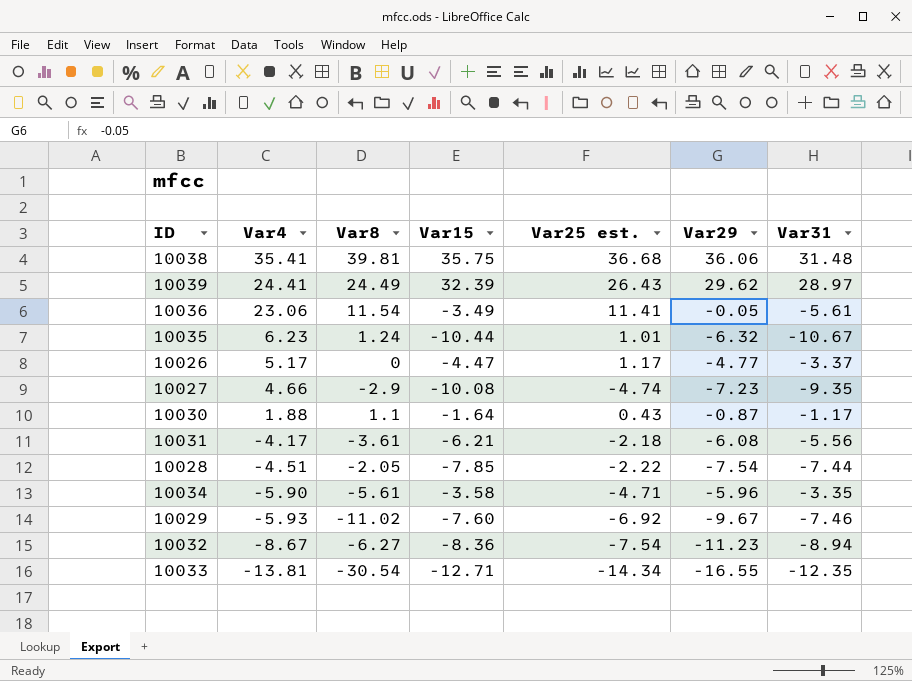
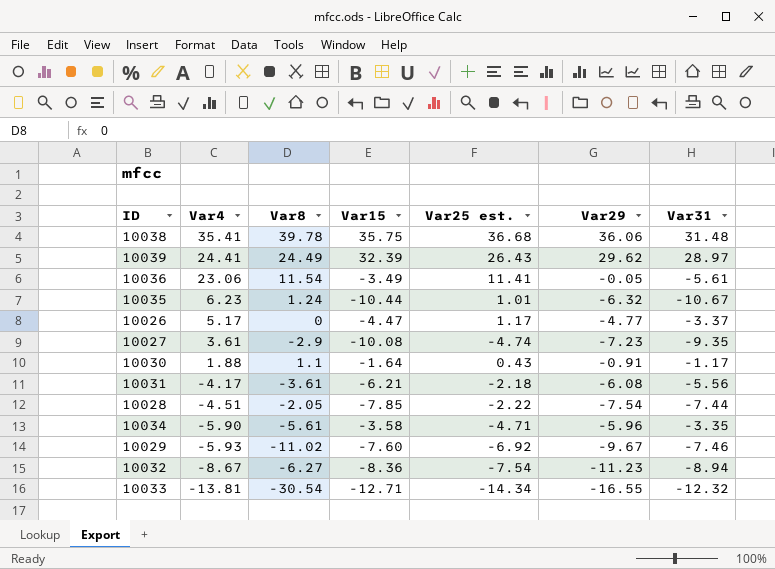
10038 | Var8: 39.81 -> 39.78
10027 | Var4: 4.66 -> 3.61
10030 | Var29: -0.87 -> -0.91
10033 | Var31: -12.35 -> -12.32

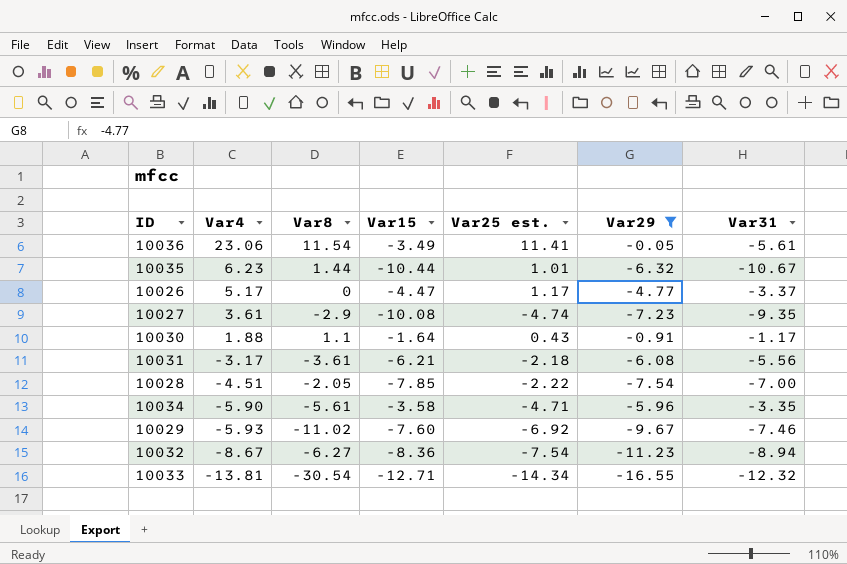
filter: none -> Var29 <= -0.05
10035 | Var8: 1.24 -> 1.44
10031 | Var4: -4.17 -> -3.17
10028 | Var31: -7.44 -> -7.00

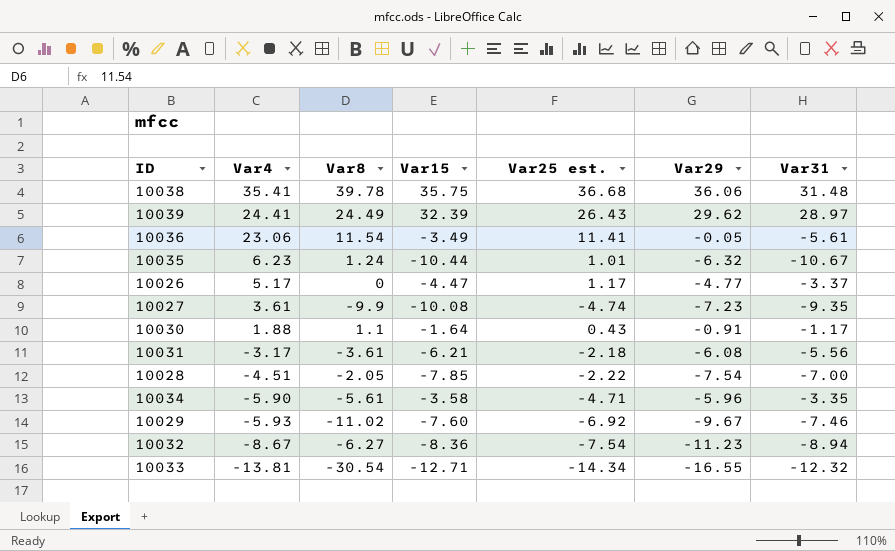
filter: Var29 <= -0.05 -> none
10035 | Var8: 1.44 -> 1.24
10027 | Var8: -2.9 -> -9.9

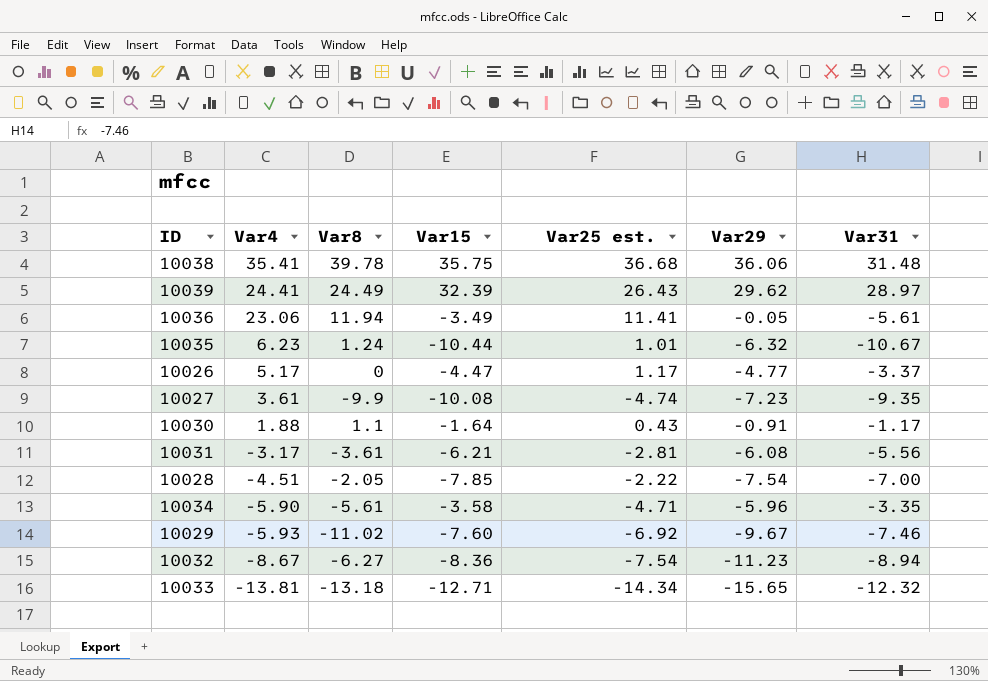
10036 | Var8: 11.54 -> 11.94
10031 | Var25 est.: -2.18 -> -2.81
10033 | Var8: -30.54 -> -13.18
10033 | Var29: -16.55 -> -15.65

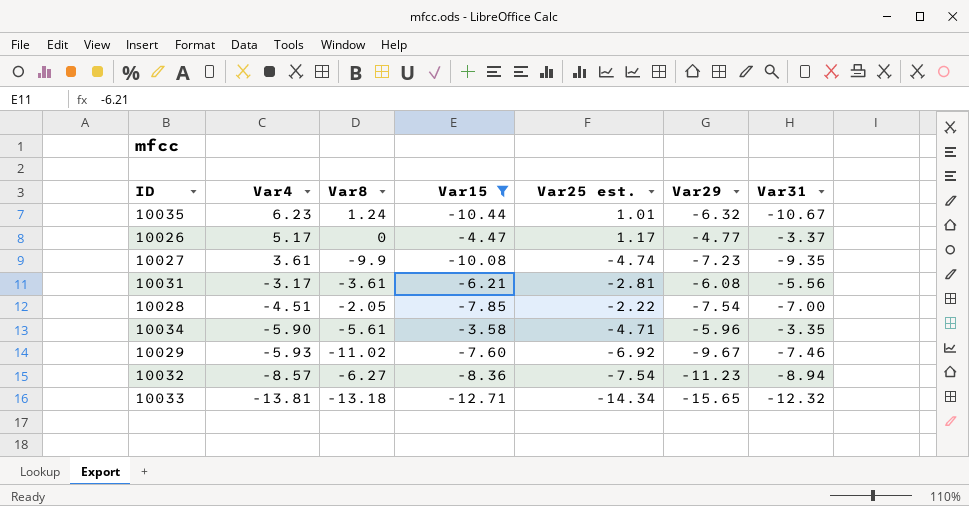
filter: none -> Var15 <= -3.58
10032 | Var4: -8.67 -> -8.57

